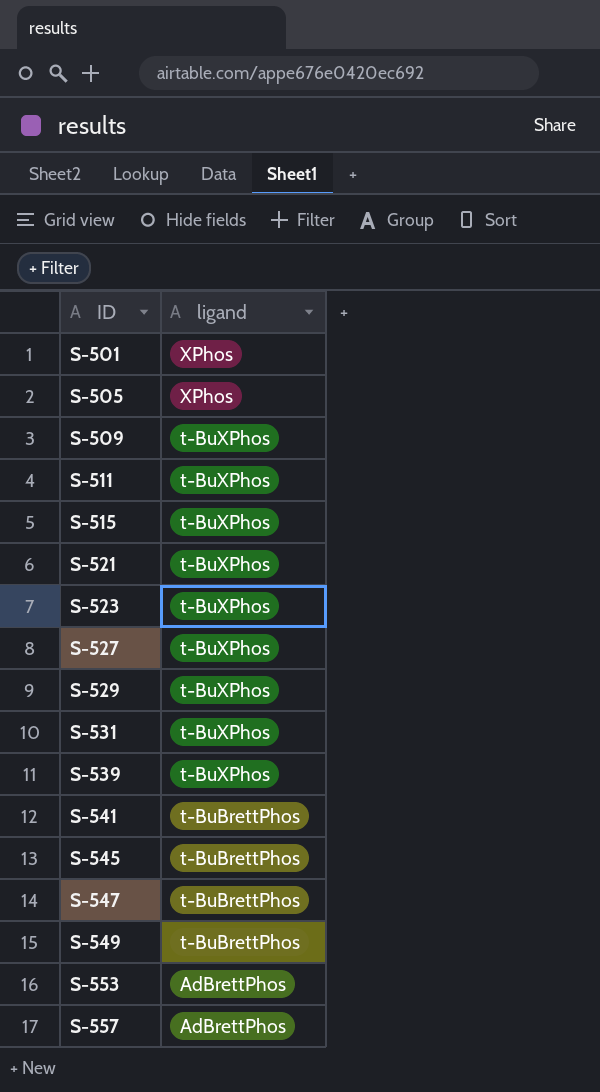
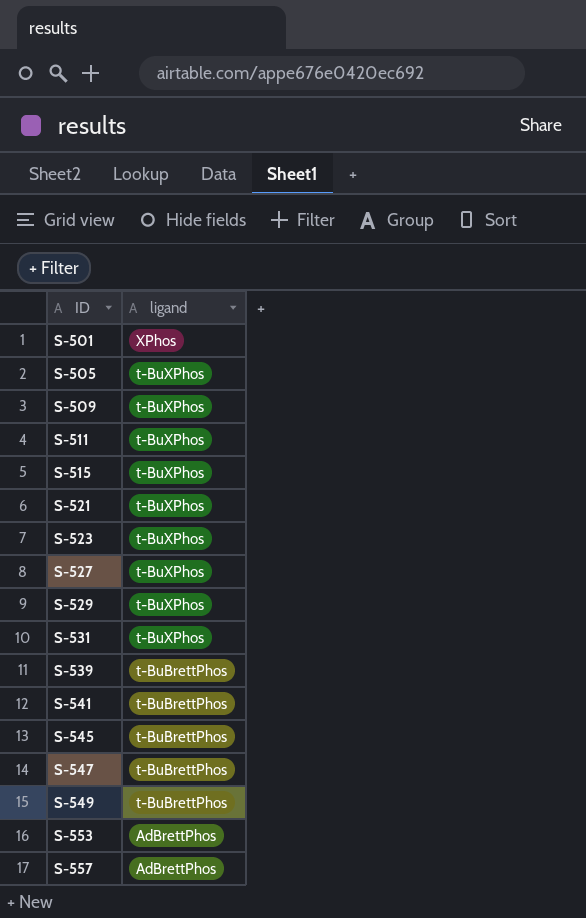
S-505 | ligand: XPhos -> t-BuXPhos
S-539 | ligand: t-BuXPhos -> t-BuBrettPhos

